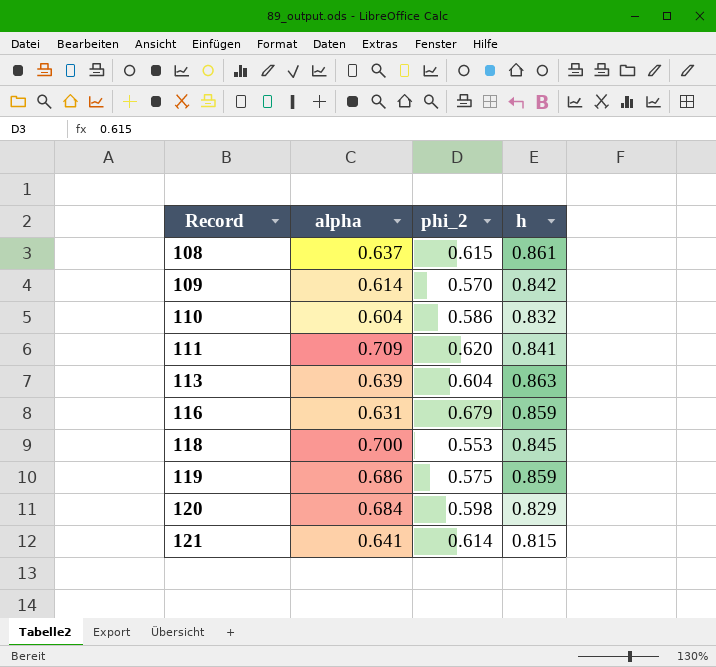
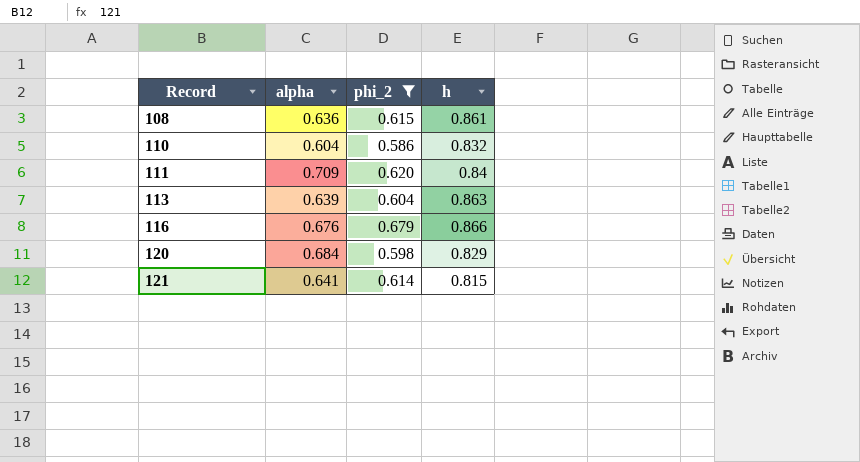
filter: none -> phi_2 >= 0.586
108 | alpha: 0.637 -> 0.636
111 | h: 0.841 -> 0.84
116 | alpha: 0.631 -> 0.676
116 | h: 0.859 -> 0.866

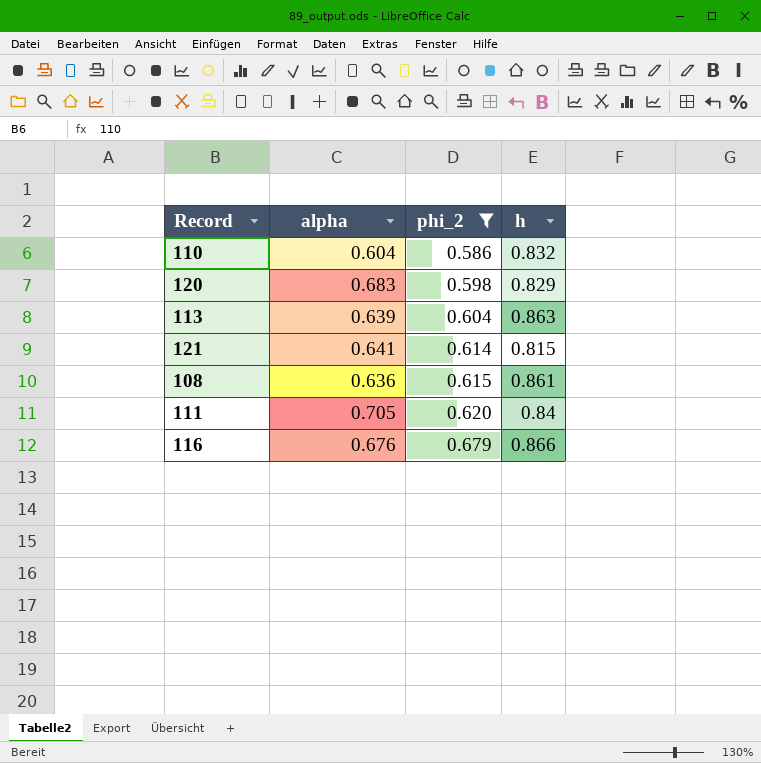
row order: Record ascending -> phi_2 ascending
120 | alpha: 0.684 -> 0.683
111 | alpha: 0.709 -> 0.705

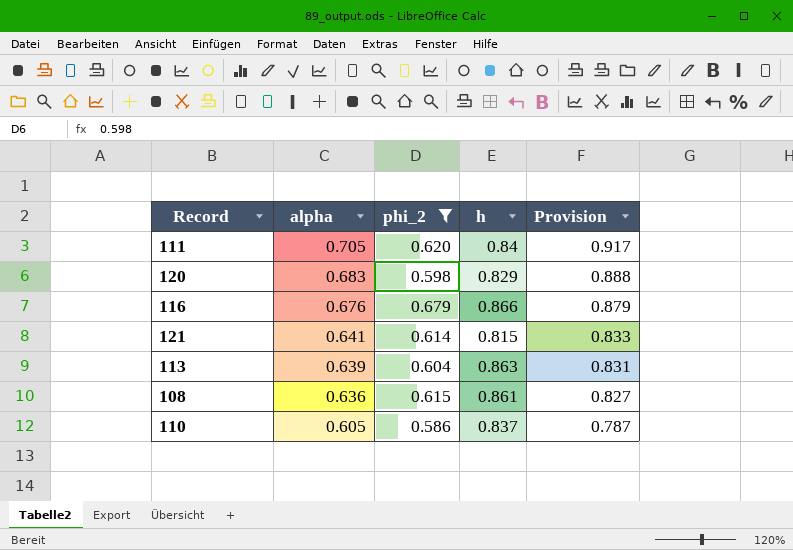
row order: phi_2 ascending -> alpha descending
column Provision | formula: none -> [alpha] * 1.3
110 | alpha: 0.604 -> 0.605
110 | h: 0.832 -> 0.837

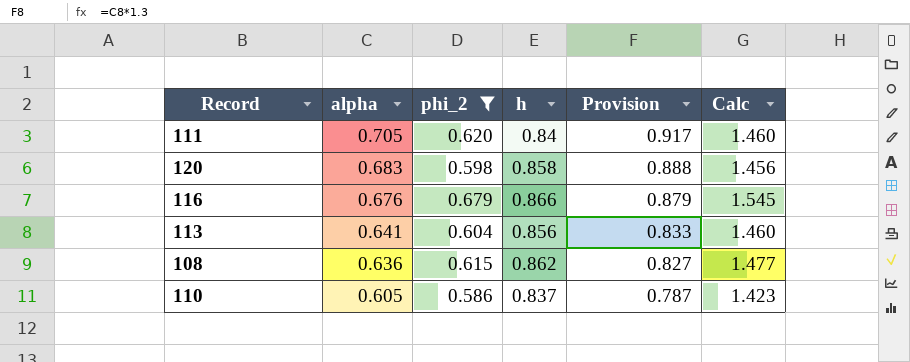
column Calc | formula: none -> [phi_2] + [h]
row 121: 0.641 | 0.614 | 0.815 | 0.833 -> none
120 | h: 0.829 -> 0.858
113 | alpha: 0.639 -> 0.641
113 | h: 0.863 -> 0.856
113 | Provision: 0.831 -> 0.833
108 | h: 0.861 -> 0.862

